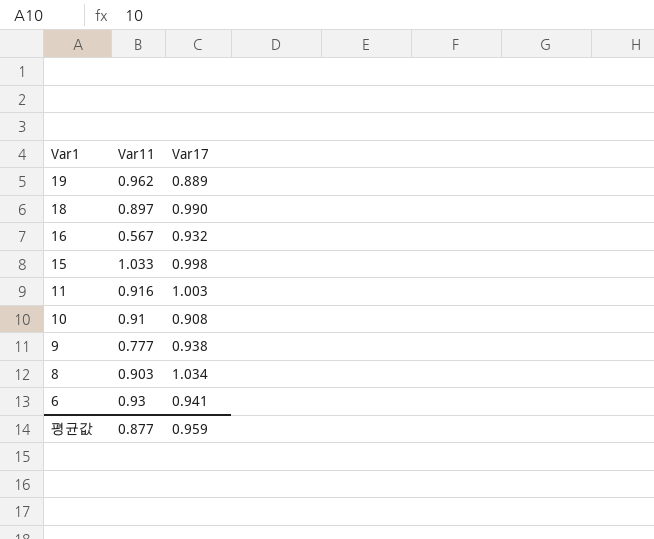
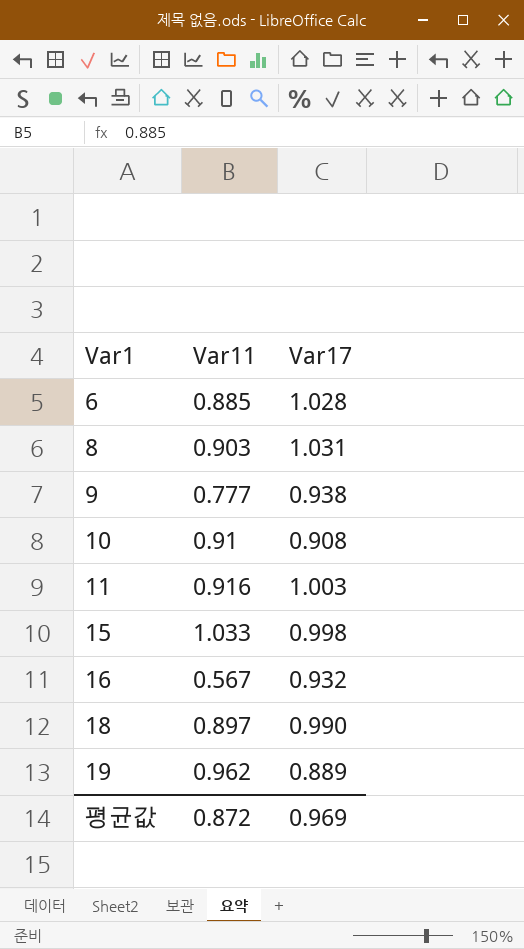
row order: Var1 descending -> Var1 ascending
6 | Var11: 0.93 -> 0.885
6 | Var17: 0.941 -> 1.028
8 | Var17: 1.034 -> 1.031
평균값 | Var11: 0.877 -> 0.872
평균값 | Var17: 0.959 -> 0.969

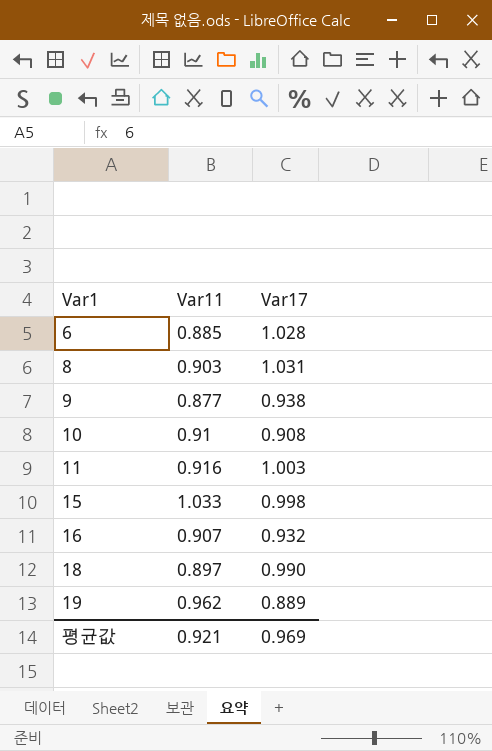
9 | Var11: 0.777 -> 0.877
16 | Var11: 0.567 -> 0.907
평균값 | Var11: 0.872 -> 0.921

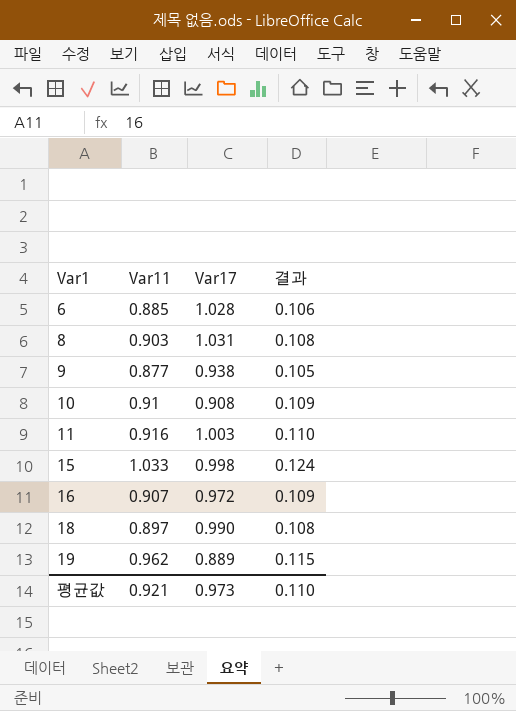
column 결과 | formula: none -> [Var11] * 0.12
16 | Var17: 0.932 -> 0.972
평균값 | Var17: 0.969 -> 0.973

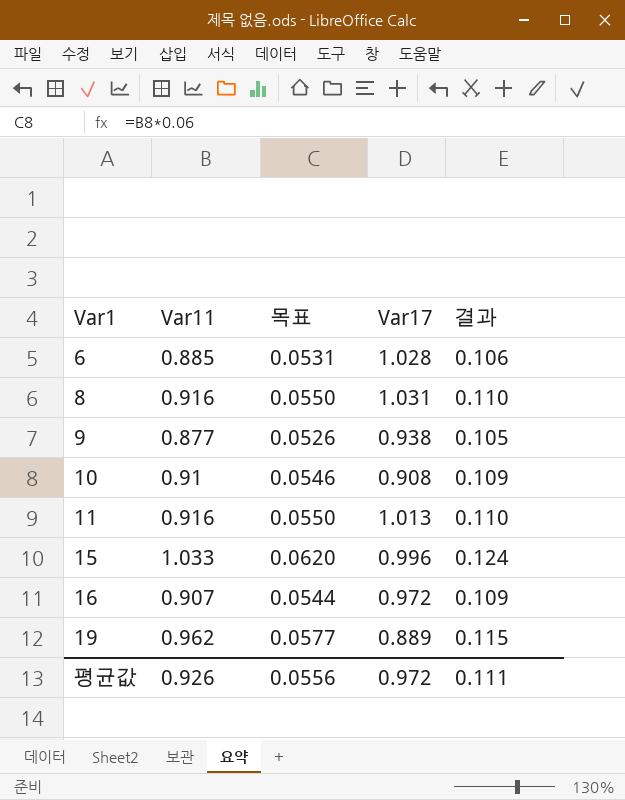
column 목표 | formula: none -> [Var11] * 0.06
row 18: 0.897 | 0.990 | 0.108 -> none
8 | Var11: 0.903 -> 0.916
8 | 결과: 0.108 -> 0.110
11 | Var17: 1.003 -> 1.013
15 | Var17: 0.998 -> 0.996
평균값 | Var11: 0.921 -> 0.926
평균값 | Var17: 0.973 -> 0.972
평균값 | 결과: 0.110 -> 0.111

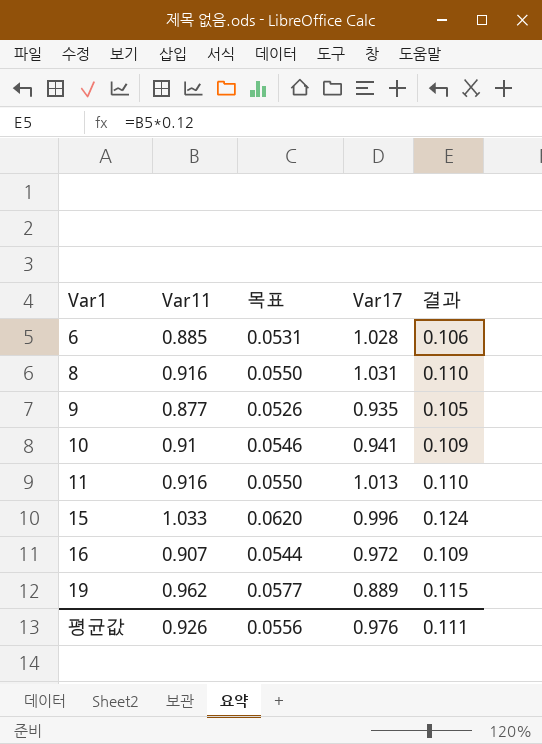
9 | Var17: 0.938 -> 0.935
10 | Var17: 0.908 -> 0.941
평균값 | Var17: 0.972 -> 0.976

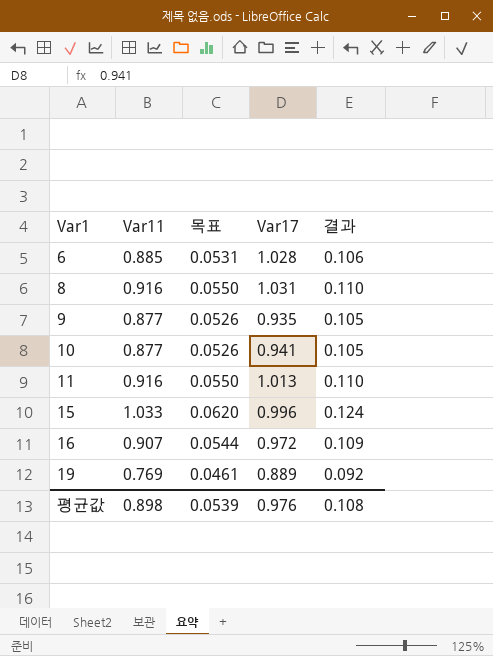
10 | Var11: 0.91 -> 0.877
10 | 목표: 0.0546 -> 0.0526
10 | 결과: 0.109 -> 0.105
19 | Var11: 0.962 -> 0.769
19 | 목표: 0.0577 -> 0.0461
19 | 결과: 0.115 -> 0.092
평균값 | Var11: 0.926 -> 0.898
평균값 | 목표: 0.0556 -> 0.0539
평균값 | 결과: 0.111 -> 0.108

